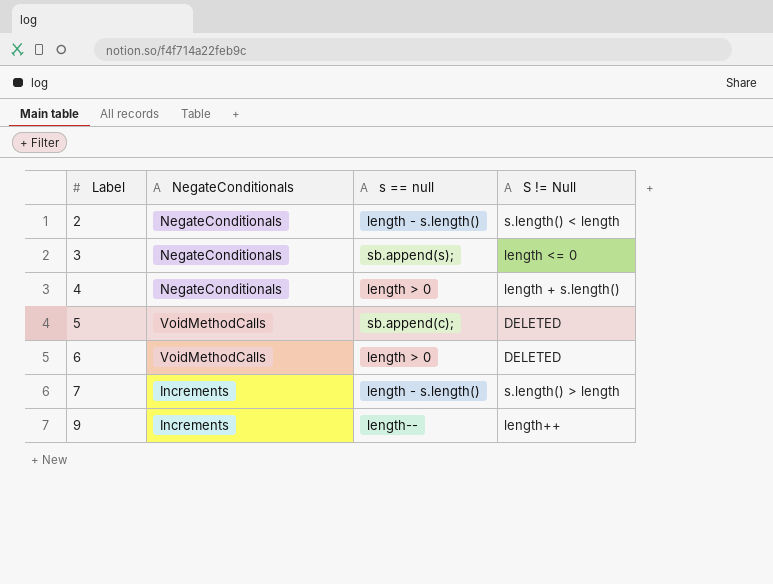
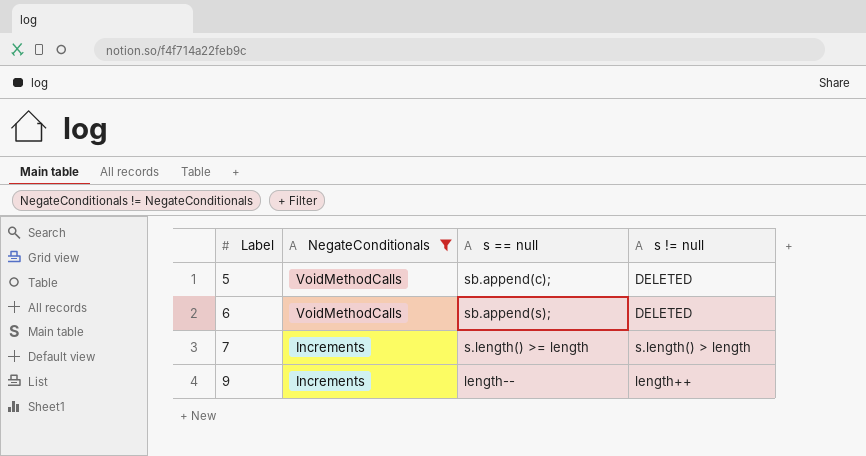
filter: none -> NegateConditionals != NegateConditionals
column name: S != Null -> s != null
6 | s == null: length > 0 -> sb.append(s);
7 | s == null: length - s.length() -> s.length() >= length

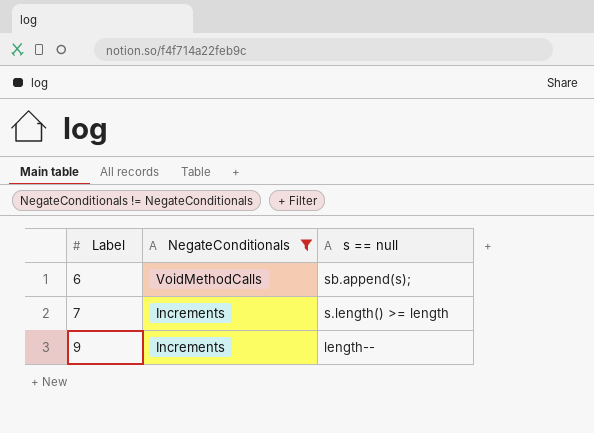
column s != null | position: 4 -> none
row 5: VoidMethodCalls | sb.append(c); | DELETED -> none

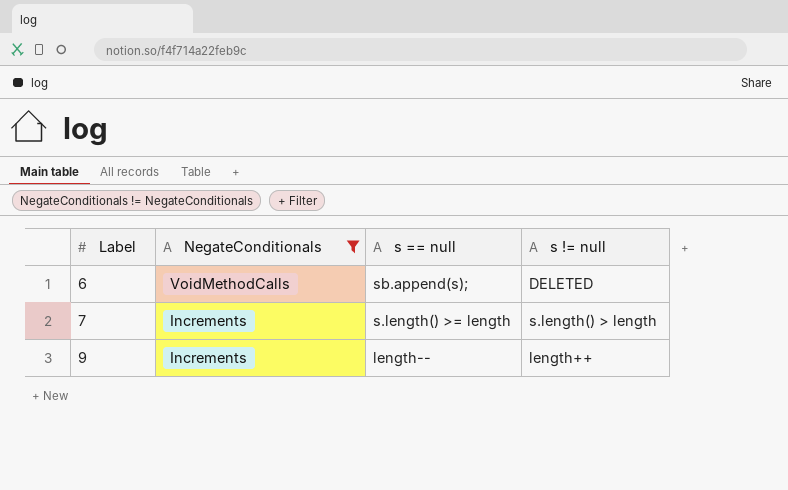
column s != null | position: none -> 4

